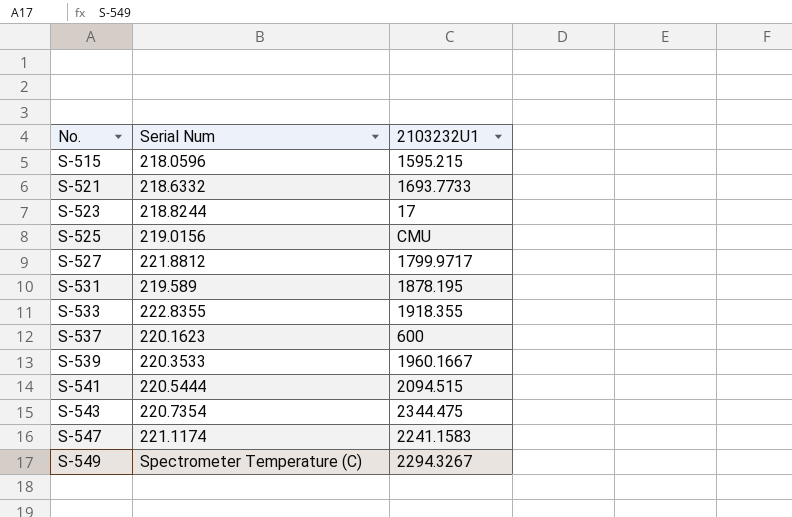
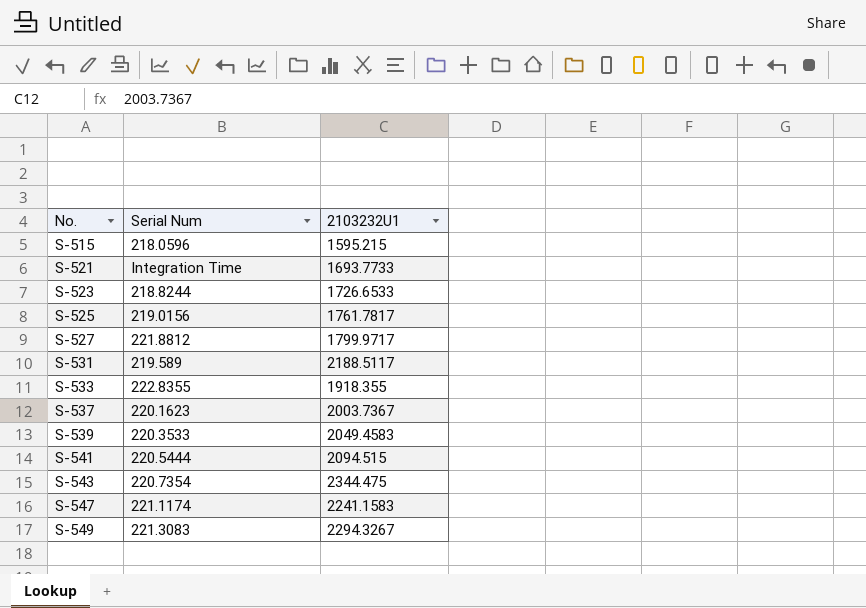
S-521 | Serial Num: 218.6332 -> Integration Time
S-523 | 2103232U1: 17 -> 1726.6533
S-525 | 2103232U1: CMU -> 1761.7817
S-531 | 2103232U1: 1878.195 -> 2188.5117
S-537 | 2103232U1: 600 -> 2003.7367
S-539 | 2103232U1: 1960.1667 -> 2049.4583
S-549 | Serial Num: Spectrometer Temperature (C) -> 221.3083

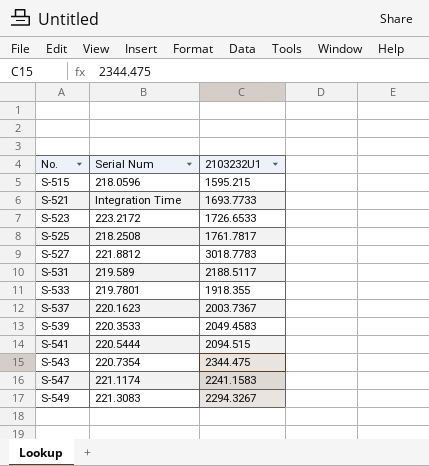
S-523 | Serial Num: 218.8244 -> 223.2172
S-525 | Serial Num: 219.0156 -> 218.2508
S-527 | 2103232U1: 1799.9717 -> 3018.7783
S-533 | Serial Num: 222.8355 -> 219.7801

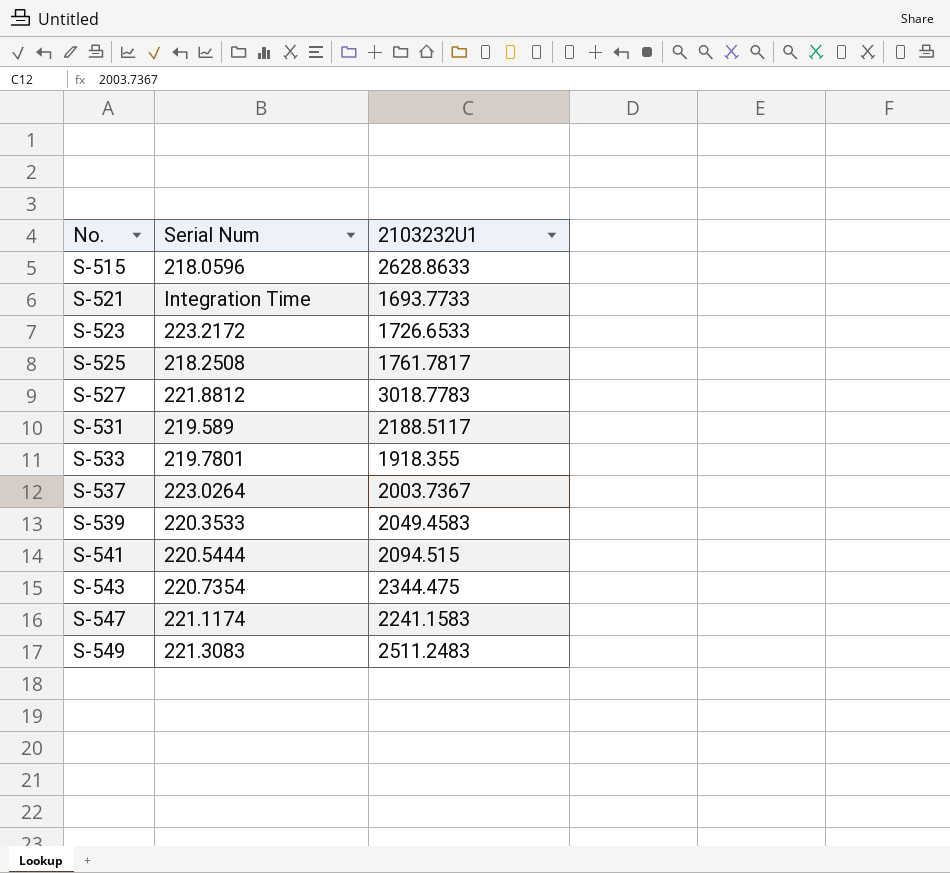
S-515 | 2103232U1: 1595.215 -> 2628.8633
S-537 | Serial Num: 220.1623 -> 223.0264
S-549 | 2103232U1: 2294.3267 -> 2511.2483

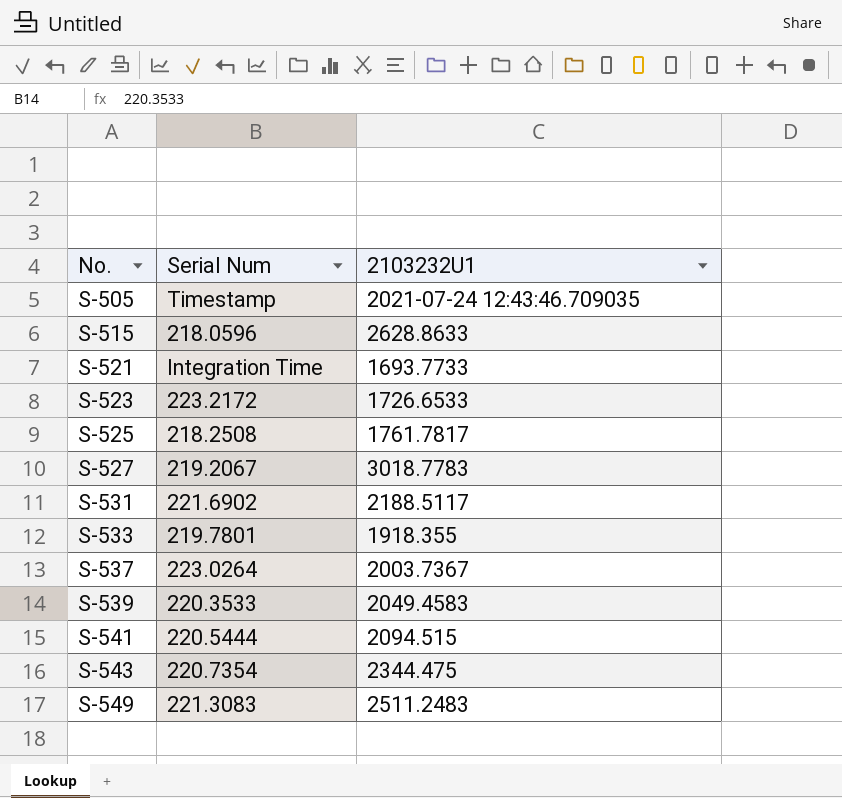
row S-547: 221.1174 | 2241.1583 -> none
row S-505: none -> Timestamp | 2021-07-24 12:43:46.709035
S-527 | Serial Num: 221.8812 -> 219.2067
S-531 | Serial Num: 219.589 -> 221.6902

